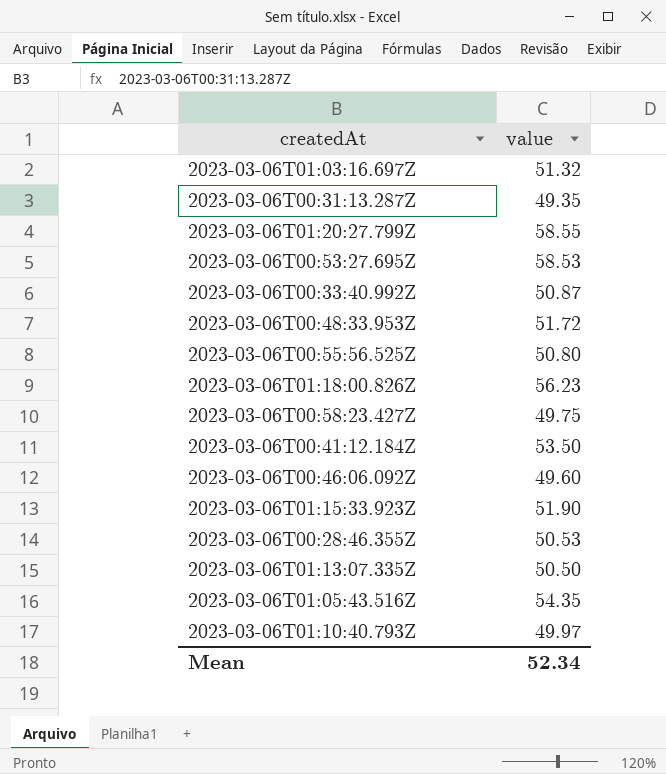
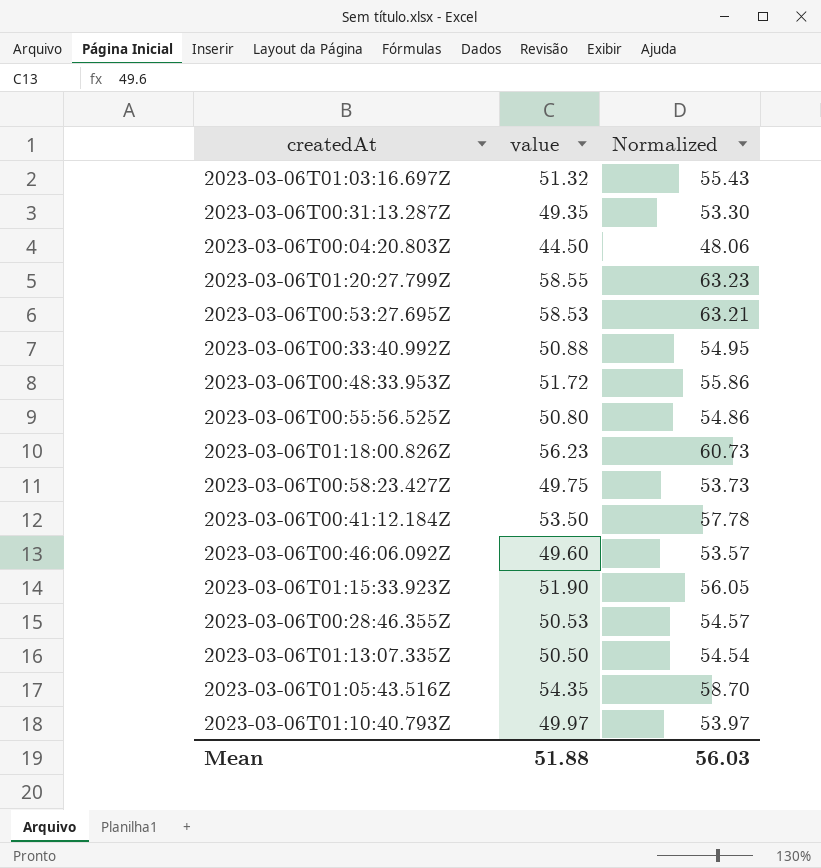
column Normalized | formula: none -> [value] * 1.08
row 2023-03-06T00:04:20.803Z: none -> 44.50 | 48.06
2023-03-06T00:33:40.992Z | value: 50.87 -> 50.88
Mean | value: 52.34 -> 51.88

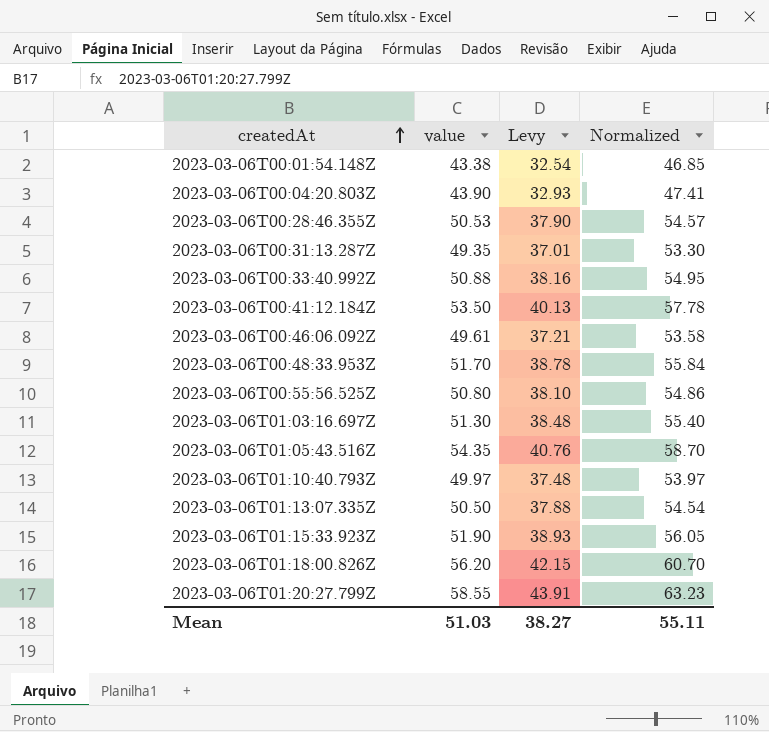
row order: none -> createdAt ascending
column Levy | formula: none -> [value] * 0.75
row 2023-03-06T00:53:27.695Z: 58.53 | 63.21 -> none
row 2023-03-06T00:58:23.427Z: 49.75 | 53.73 -> none
row 2023-03-06T00:01:54.148Z: none -> 43.38 | 32.54 | 46.85
2023-03-06T00:04:20.803Z | value: 44.50 -> 43.90
2023-03-06T00:04:20.803Z | Normalized: 48.06 -> 47.41
2023-03-06T00:46:06.092Z | value: 49.60 -> 49.61
2023-03-06T00:46:06.092Z | Normalized: 53.57 -> 53.58
2023-03-06T00:48:33.953Z | value: 51.72 -> 51.70
2023-03-06T00:48:33.953Z | Normalized: 55.86 -> 55.84
2023-03-06T01:03:16.697Z | value: 51.32 -> 51.30
2023-03-06T01:03:16.697Z | Normalized: 55.43 -> 55.40
2023-03-06T01:18:00.826Z | value: 56.23 -> 56.20
2023-03-06T01:18:00.826Z | Normalized: 60.73 -> 60.70
Mean | value: 51.88 -> 51.03
Mean | Normalized: 56.03 -> 55.11

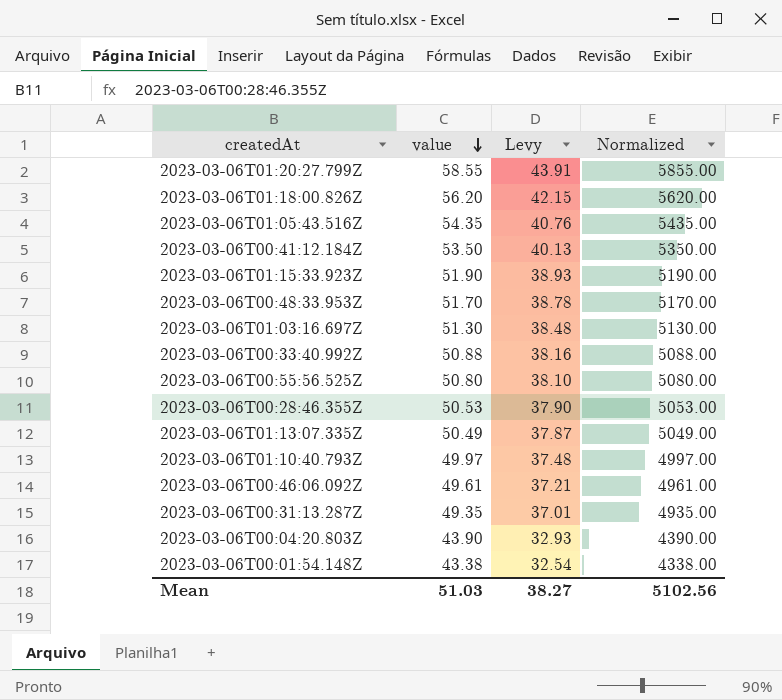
row order: createdAt ascending -> value descending
column Normalized | formula: [value] * 1.08 -> [value] * 100
2023-03-06T01:13:07.335Z | value: 50.50 -> 50.49
2023-03-06T01:13:07.335Z | Levy: 37.88 -> 37.87
Mean | Normalized: 55.11 -> 5102.56

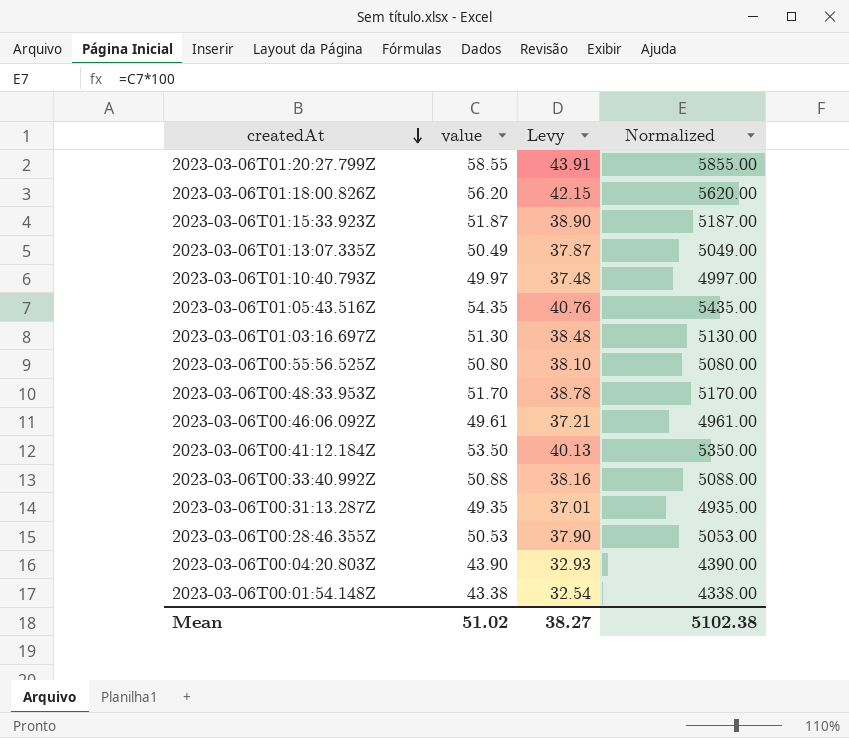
row order: value descending -> createdAt descending
2023-03-06T01:15:33.923Z | value: 51.90 -> 51.87
2023-03-06T01:15:33.923Z | Levy: 38.93 -> 38.90
2023-03-06T01:15:33.923Z | Normalized: 5190.00 -> 5187.00
Mean | value: 51.03 -> 51.02
Mean | Normalized: 5102.56 -> 5102.38

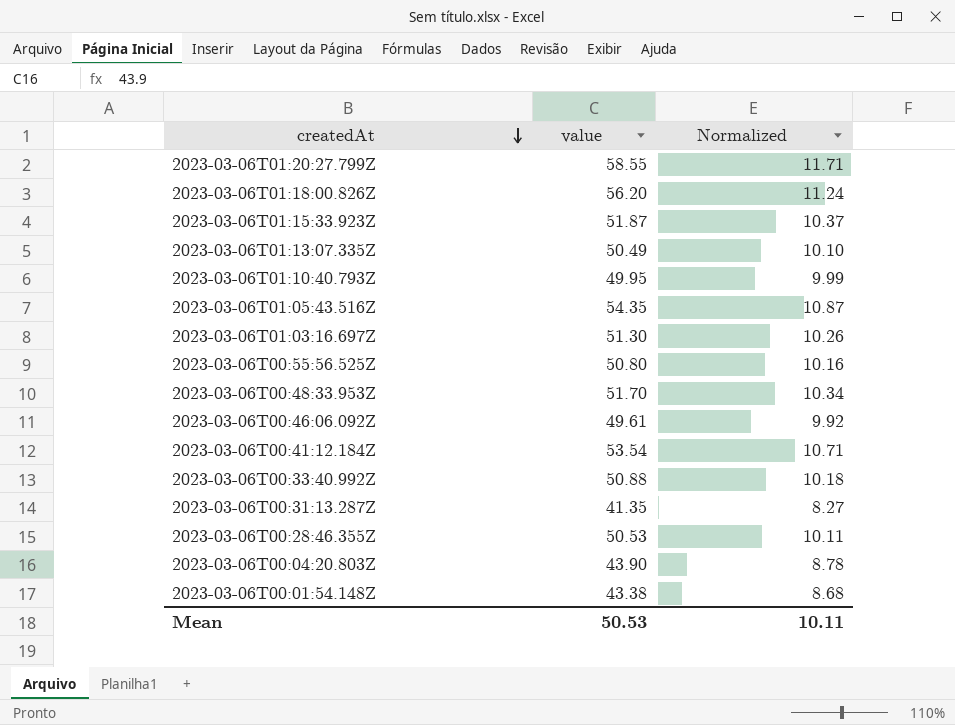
column Levy | formula: [value] * 0.75 -> none
column Normalized | formula: [value] * 100 -> [value] * 0.2
2023-03-06T01:10:40.793Z | value: 49.97 -> 49.95
2023-03-06T00:41:12.184Z | value: 53.50 -> 53.54
2023-03-06T00:31:13.287Z | value: 49.35 -> 41.35
Mean | value: 51.02 -> 50.53
Mean | Normalized: 5102.38 -> 10.11

